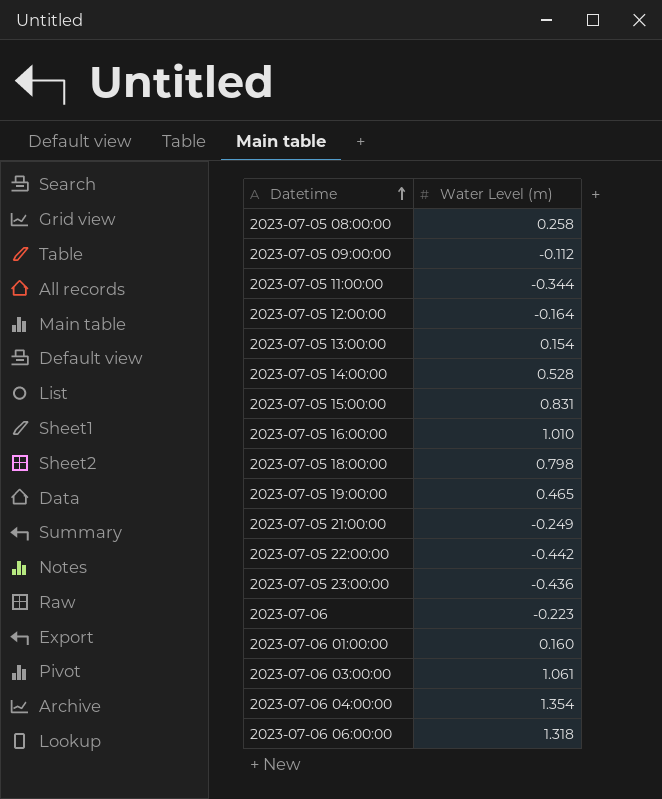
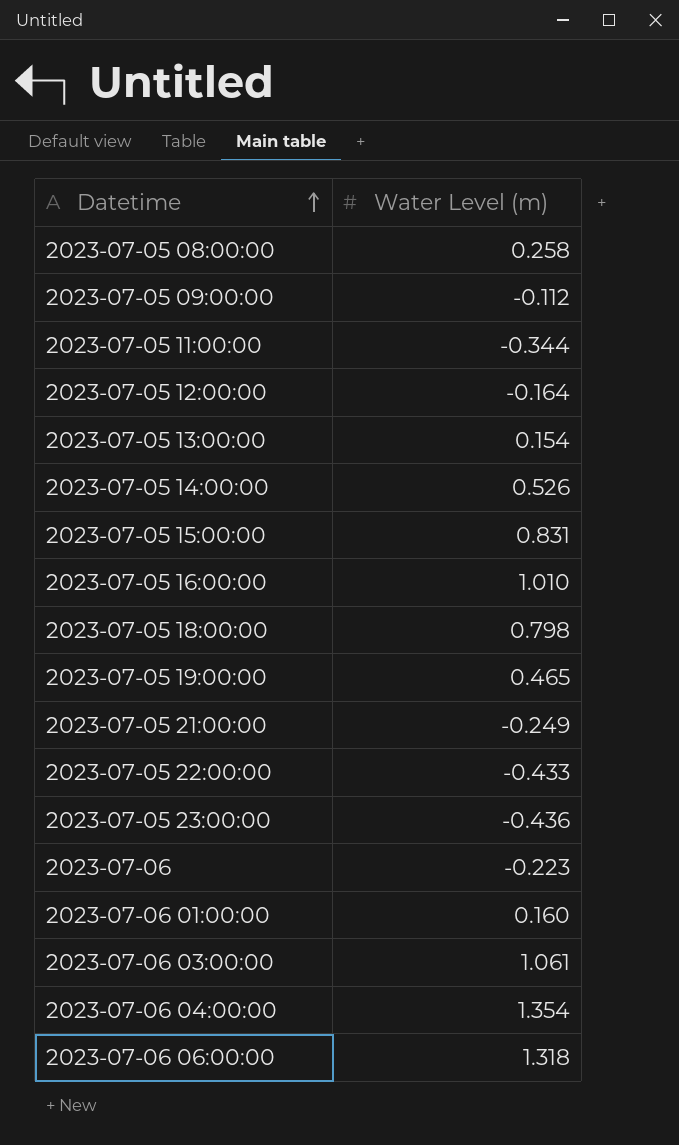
2023-07-05 14:00:00 | Water Level (m): 0.528 -> 0.526
2023-07-05 22:00:00 | Water Level (m): -0.442 -> -0.433

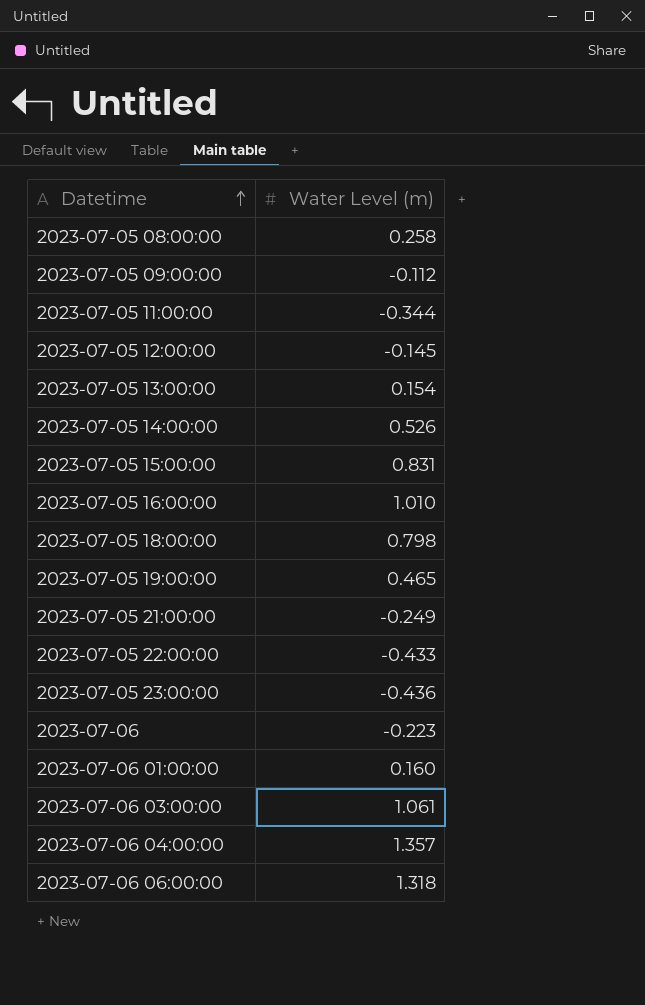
2023-07-05 12:00:00 | Water Level (m): -0.164 -> -0.145
2023-07-06 04:00:00 | Water Level (m): 1.354 -> 1.357

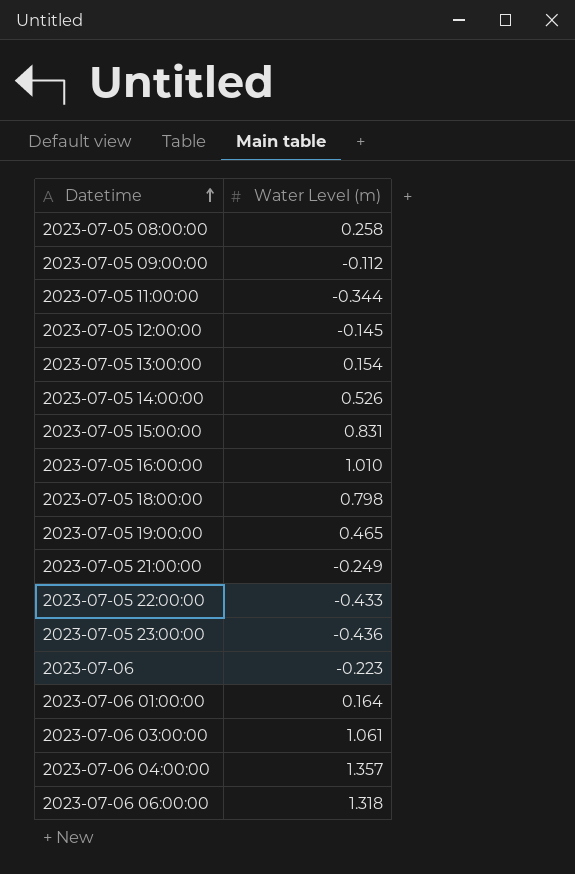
2023-07-06 01:00:00 | Water Level (m): 0.160 -> 0.164

